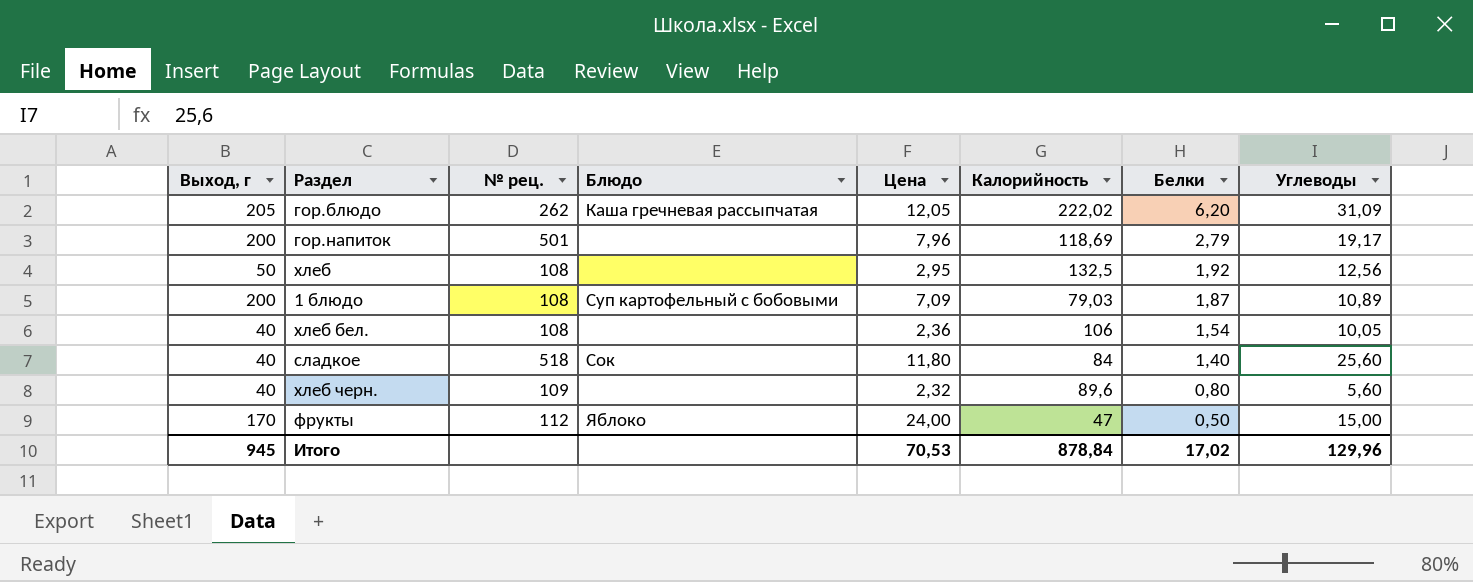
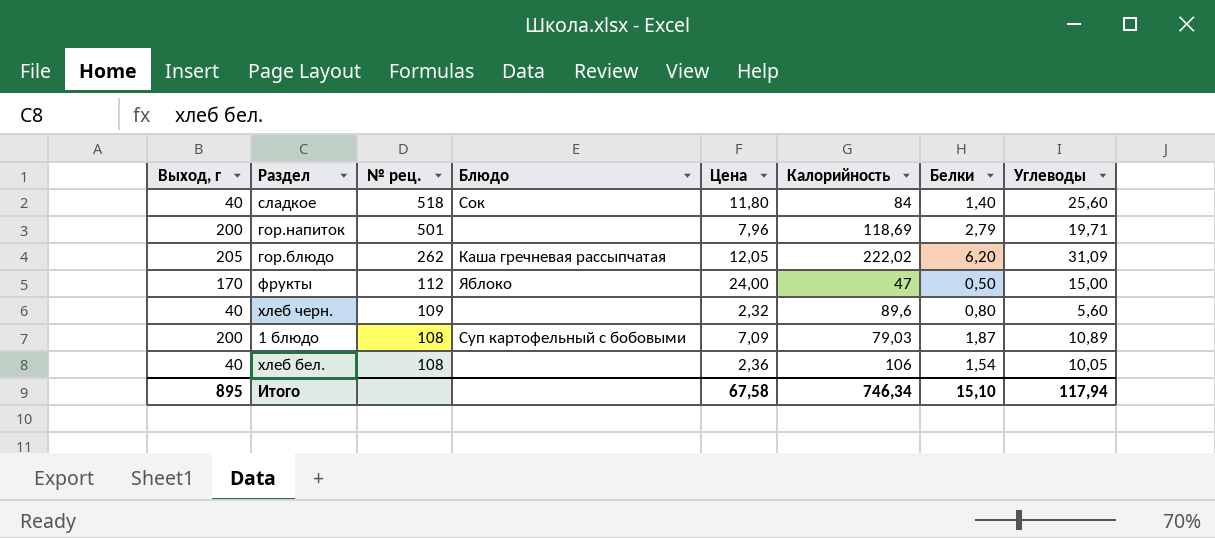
row order: Белки descending -> № рец. descending
row хлеб: 50 | 108 | none | 2,95 | 132,5 | 1,92 | 12,56 -> none
гор.напиток | Углеводы: 19,17 -> 19,71
Итого | Выход, г: 945 -> 895
Итого | Цена: 70,53 -> 67,58
Итого | Калорийность: 878,84 -> 746,34
Итого | Белки: 17,02 -> 15,10
Итого | Углеводы: 129,96 -> 117,94

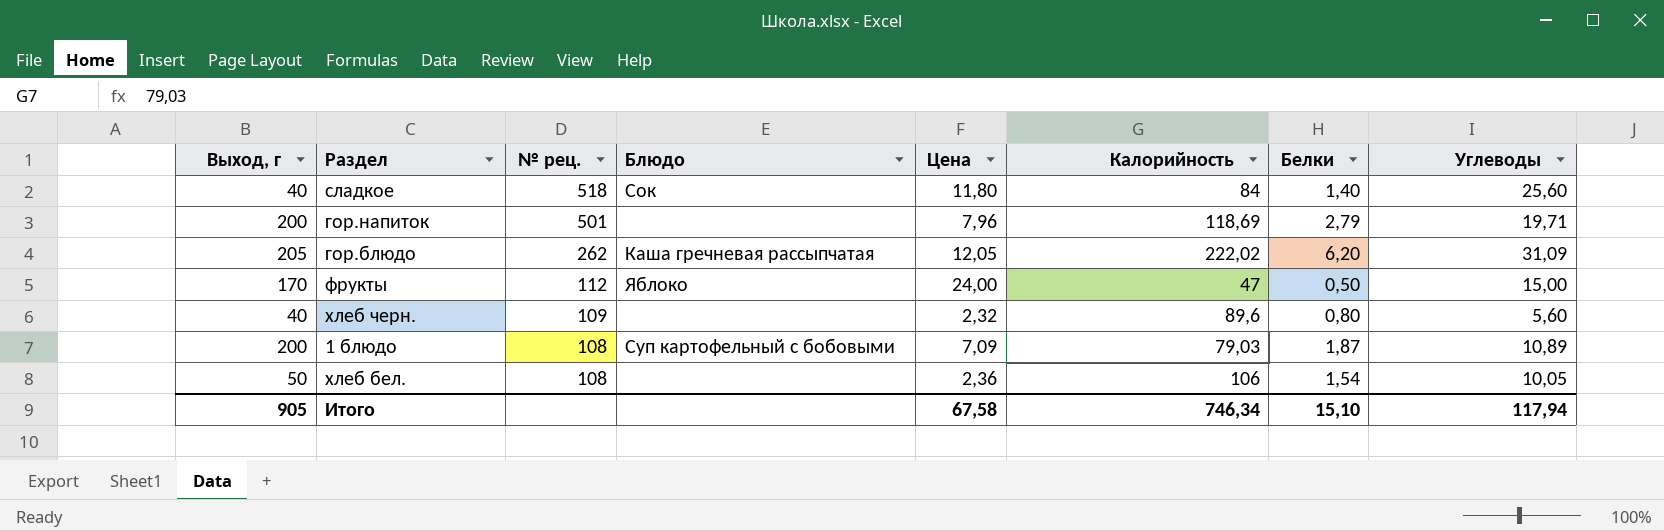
хлеб бел. | Выход, г: 40 -> 50
Итого | Выход, г: 895 -> 905

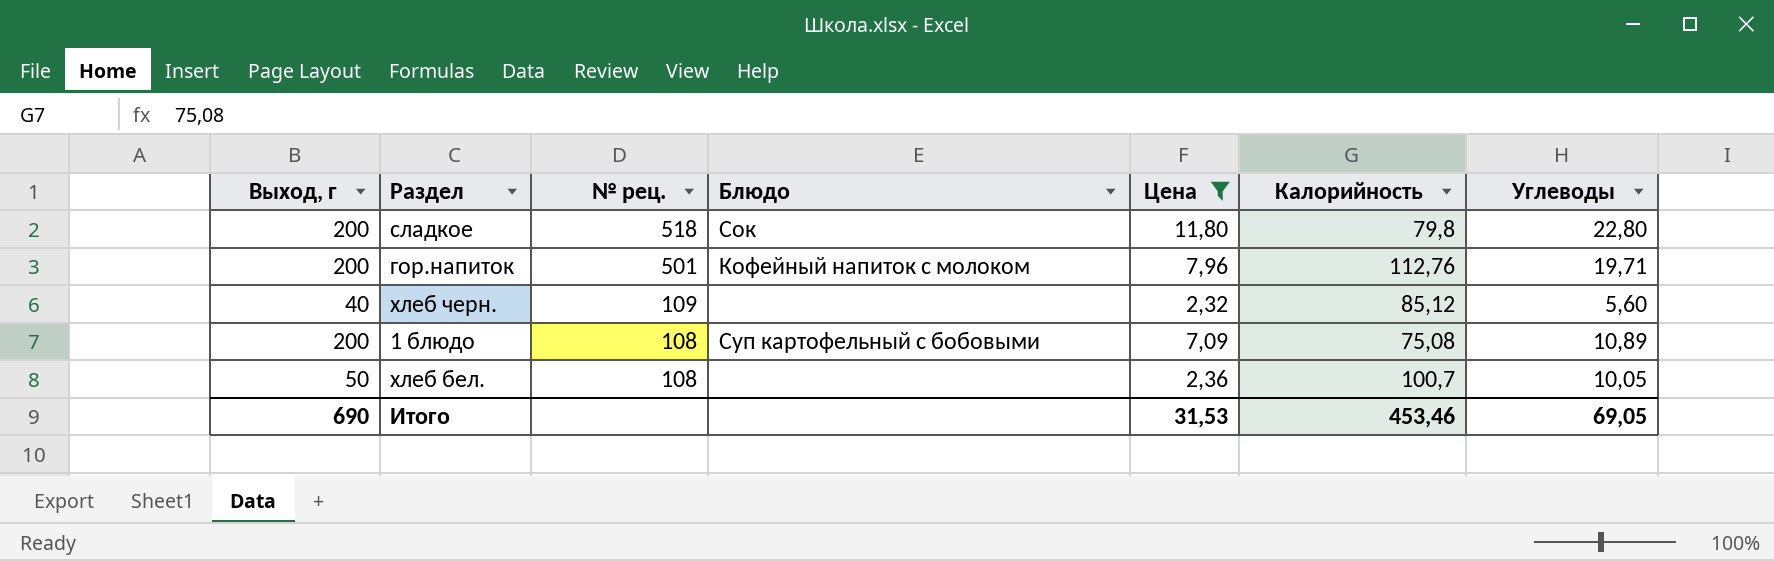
filter: none -> Цена <= 11,80
column Белки | position: 7 -> none
сладкое | Выход, г: 40 -> 200
сладкое | Калорийность: 84 -> 79,8
сладкое | Углеводы: 25,60 -> 22,80
гор.напиток | Блюдо: none -> Кофейный напиток с молоком
гор.напиток | Калорийность: 118,69 -> 112,76
хлеб черн. | Калорийность: 89,6 -> 85,12
1 блюдо | Калорийность: 79,03 -> 75,08
хлеб бел. | Калорийность: 106 -> 100,7
Итого | Выход, г: 905 -> 690
Итого | Цена: 67,58 -> 31,53
Итого | Калорийность: 746,34 -> 453,46
Итого | Углеводы: 117,94 -> 69,05

